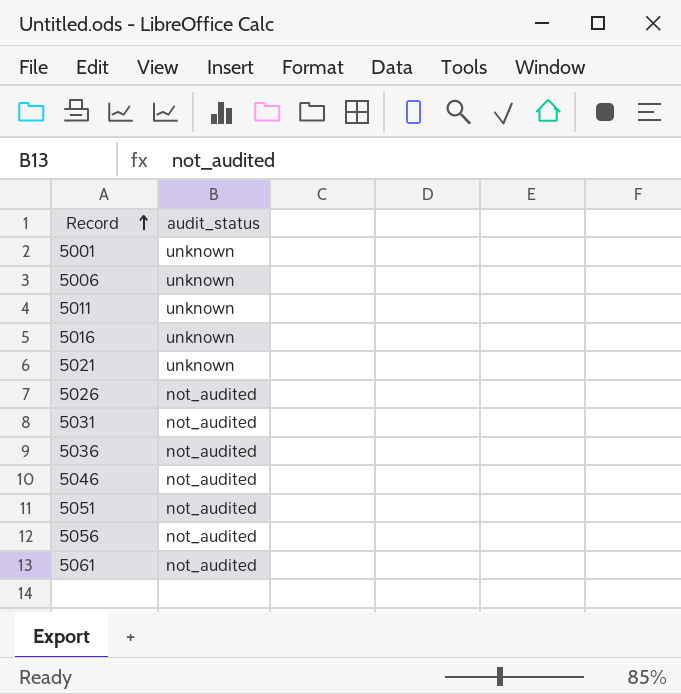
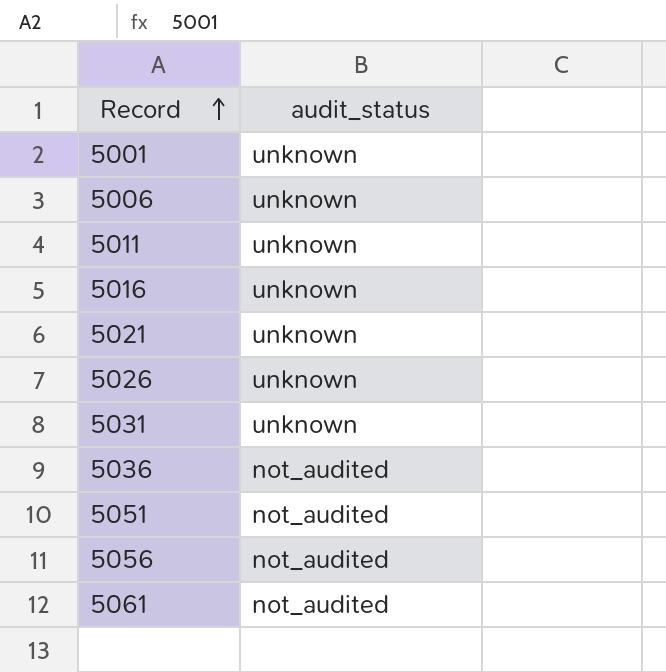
row 5046: not_audited -> none
5026 | audit_status: not_audited -> unknown
5031 | audit_status: not_audited -> unknown

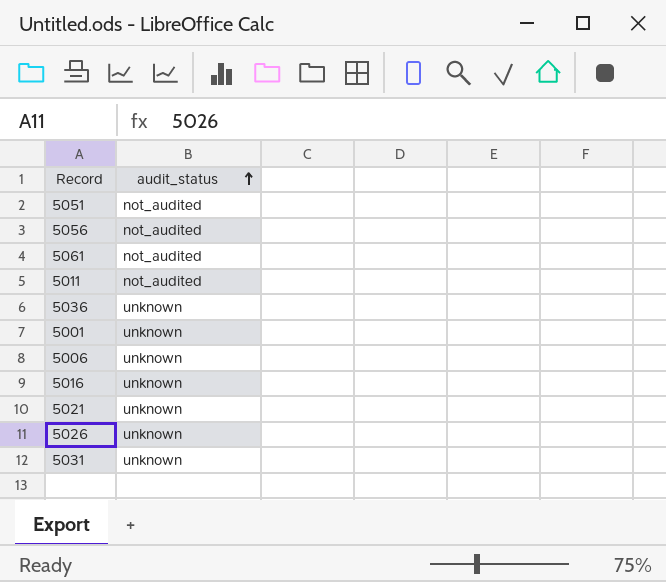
row order: Record ascending -> audit_status ascending
5011 | audit_status: unknown -> not_audited
5036 | audit_status: not_audited -> unknown

